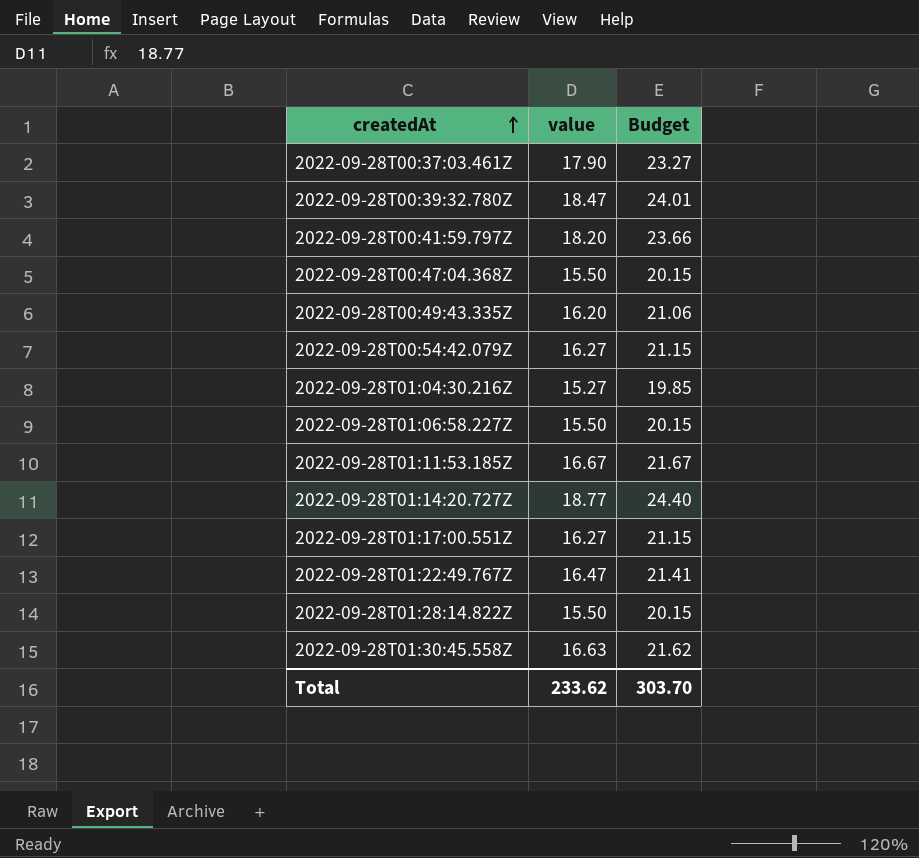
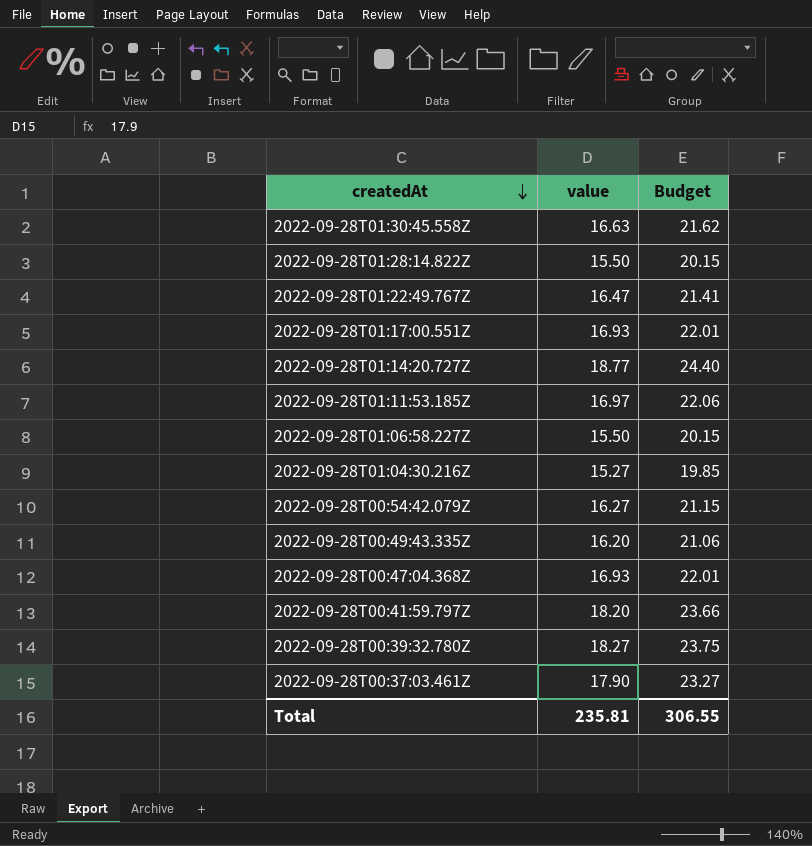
row order: createdAt ascending -> createdAt descending
2022-09-28T01:17:00.551Z | value: 16.27 -> 16.93
2022-09-28T01:17:00.551Z | Budget: 21.15 -> 22.01
2022-09-28T01:11:53.185Z | value: 16.67 -> 16.97
2022-09-28T01:11:53.185Z | Budget: 21.67 -> 22.06
2022-09-28T00:47:04.368Z | value: 15.50 -> 16.93
2022-09-28T00:47:04.368Z | Budget: 20.15 -> 22.01
2022-09-28T00:39:32.780Z | value: 18.47 -> 18.27
2022-09-28T00:39:32.780Z | Budget: 24.01 -> 23.75
Total | value: 233.62 -> 235.81
Total | Budget: 303.70 -> 306.55

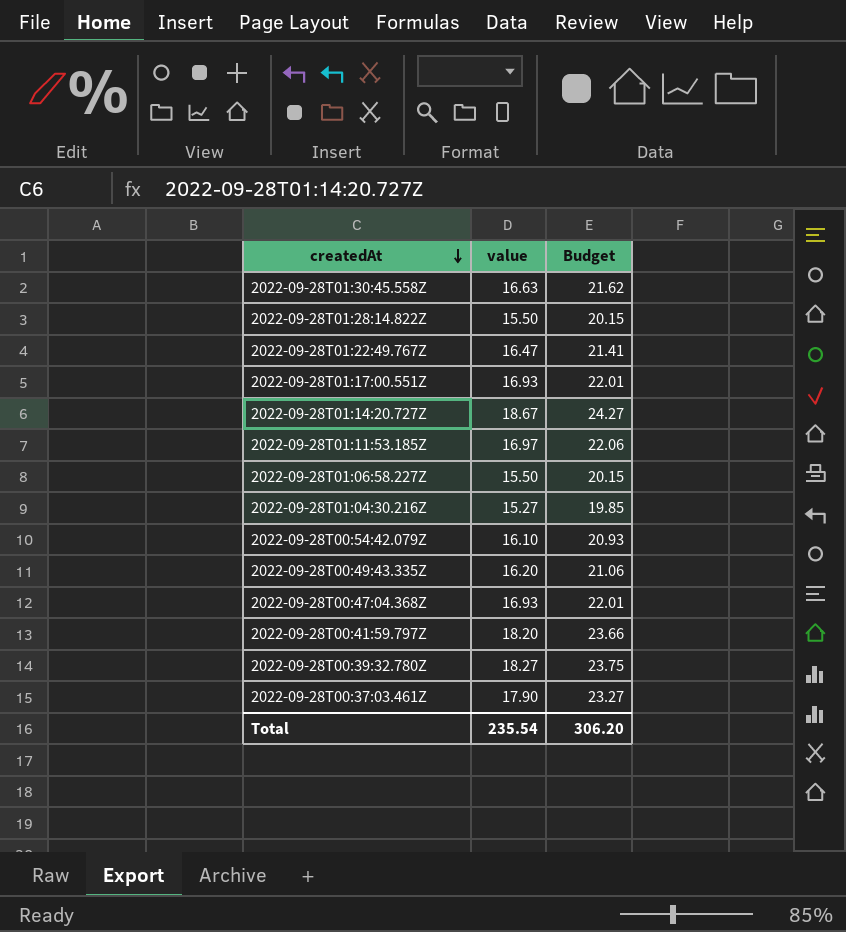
2022-09-28T01:14:20.727Z | value: 18.77 -> 18.67
2022-09-28T01:14:20.727Z | Budget: 24.40 -> 24.27
2022-09-28T00:54:42.079Z | value: 16.27 -> 16.10
2022-09-28T00:54:42.079Z | Budget: 21.15 -> 20.93
Total | value: 235.81 -> 235.54
Total | Budget: 306.55 -> 306.20

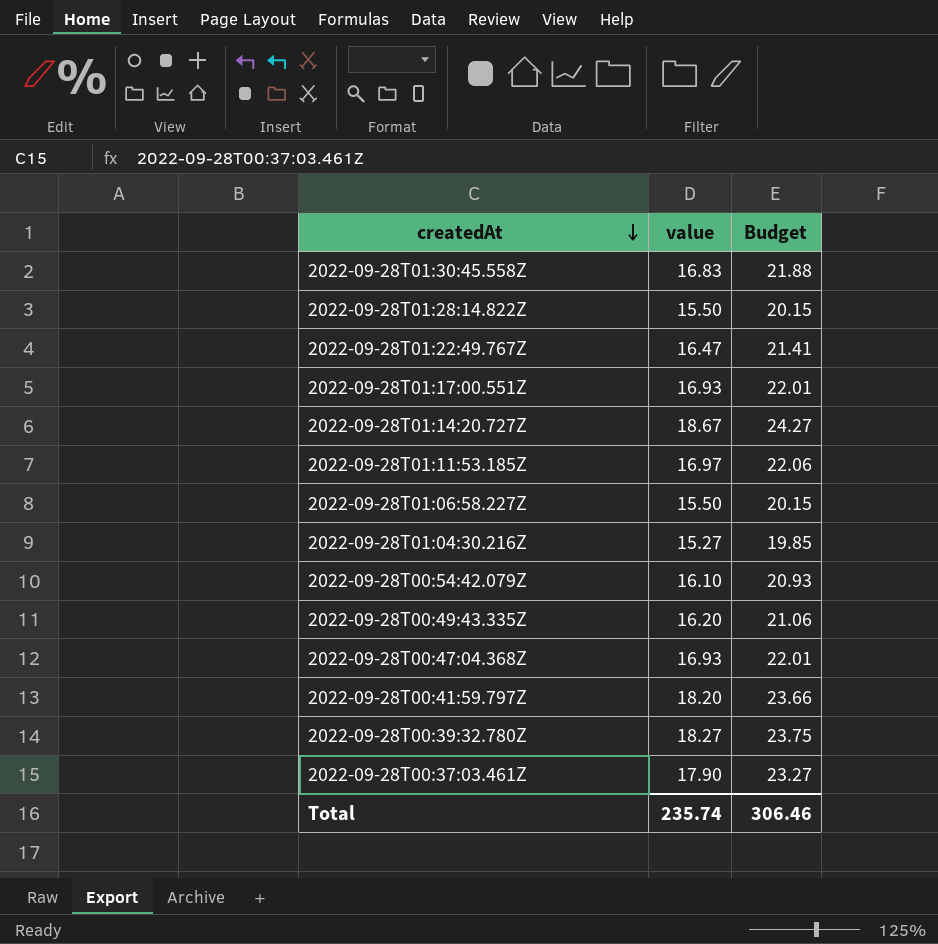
2022-09-28T01:30:45.558Z | value: 16.63 -> 16.83
2022-09-28T01:30:45.558Z | Budget: 21.62 -> 21.88
Total | value: 235.54 -> 235.74
Total | Budget: 306.20 -> 306.46

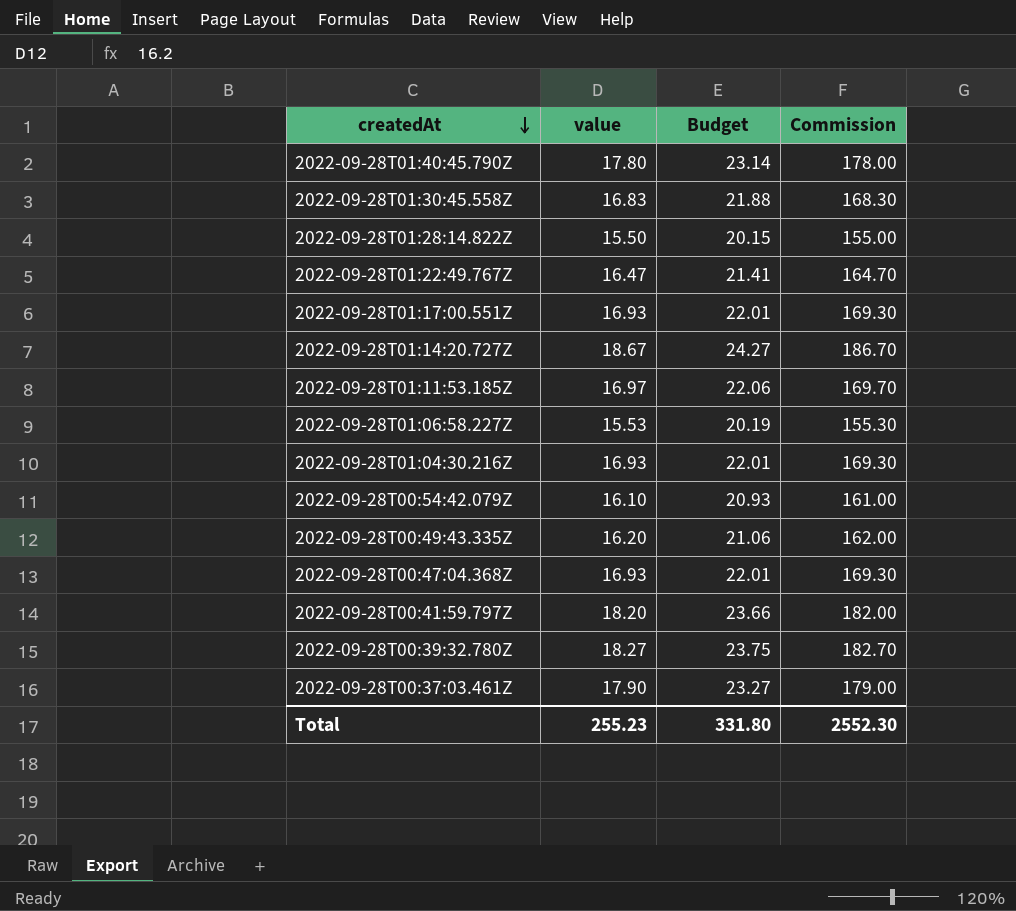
column Commission | formula: none -> [value] * 10
row 2022-09-28T01:40:45.790Z: none -> 17.80 | 23.14 | 178.00
2022-09-28T01:06:58.227Z | value: 15.50 -> 15.53
2022-09-28T01:06:58.227Z | Budget: 20.15 -> 20.19
2022-09-28T01:04:30.216Z | value: 15.27 -> 16.93
2022-09-28T01:04:30.216Z | Budget: 19.85 -> 22.01
Total | value: 235.74 -> 255.23
Total | Budget: 306.46 -> 331.80

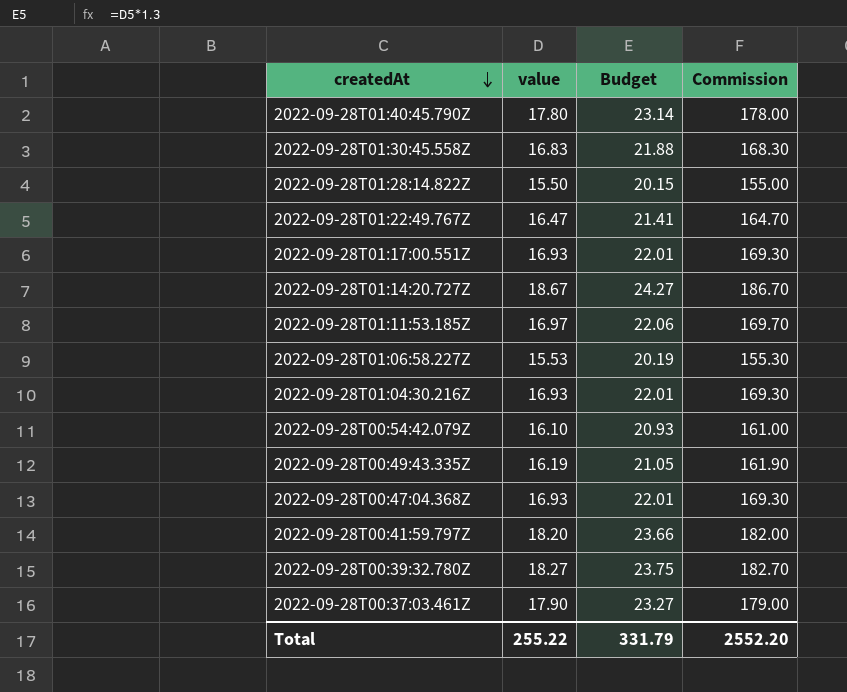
2022-09-28T00:49:43.335Z | value: 16.20 -> 16.19
2022-09-28T00:49:43.335Z | Budget: 21.06 -> 21.05
2022-09-28T00:49:43.335Z | Commission: 162.00 -> 161.90
Total | value: 255.23 -> 255.22
Total | Budget: 331.80 -> 331.79
Total | Commission: 2552.30 -> 2552.20

